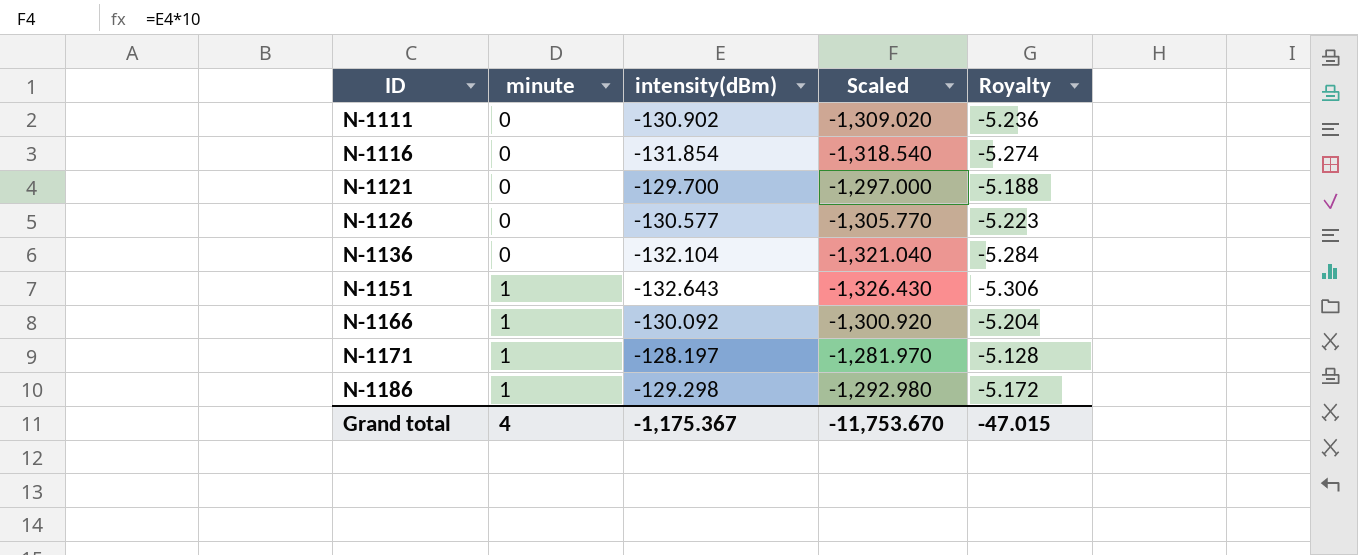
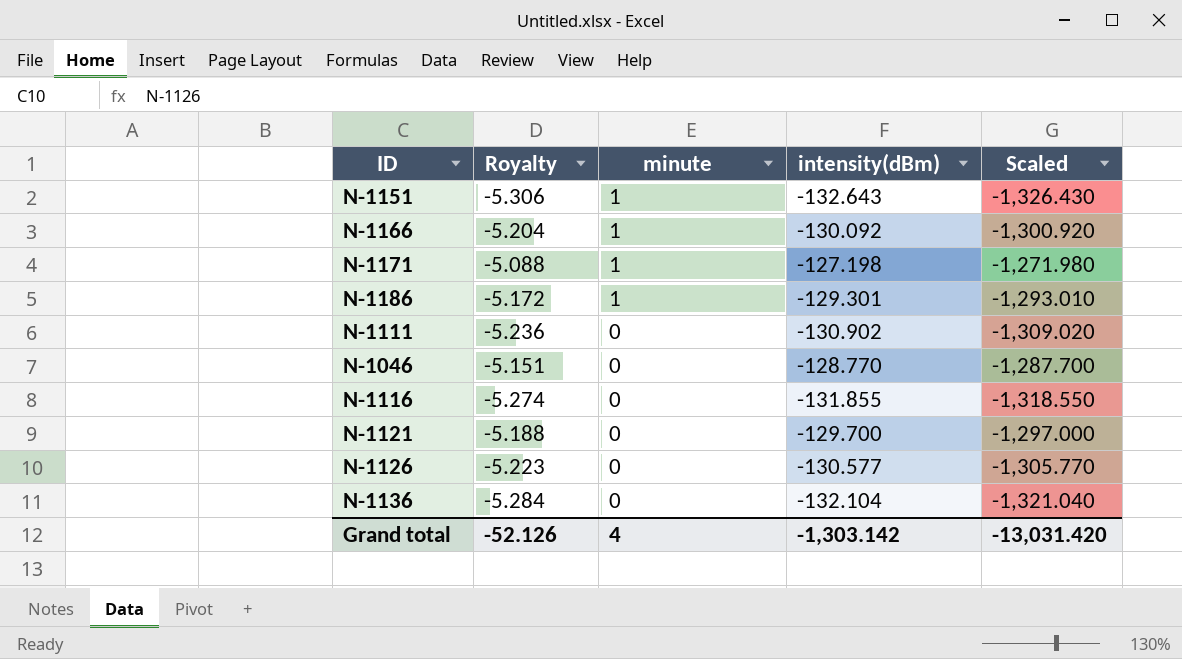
row order: ID ascending -> minute descending
column Royalty | position: 5 -> 2
N-1171 | Royalty: -5.128 -> -5.088
N-1171 | intensity(dBm): -128.197 -> -127.198
N-1171 | Scaled: -1,281.970 -> -1,271.980
N-1186 | intensity(dBm): -129.298 -> -129.301
N-1186 | Scaled: -1,292.980 -> -1,293.010
row N-1046: none -> -5.151 | 0 | -128.770 | -1,287.700
N-1116 | intensity(dBm): -131.854 -> -131.855
N-1116 | Scaled: -1,318.540 -> -1,318.550
Grand total | Royalty: -47.015 -> -52.126
Grand total | intensity(dBm): -1,175.367 -> -1,303.142
Grand total | Scaled: -11,753.670 -> -13,031.420

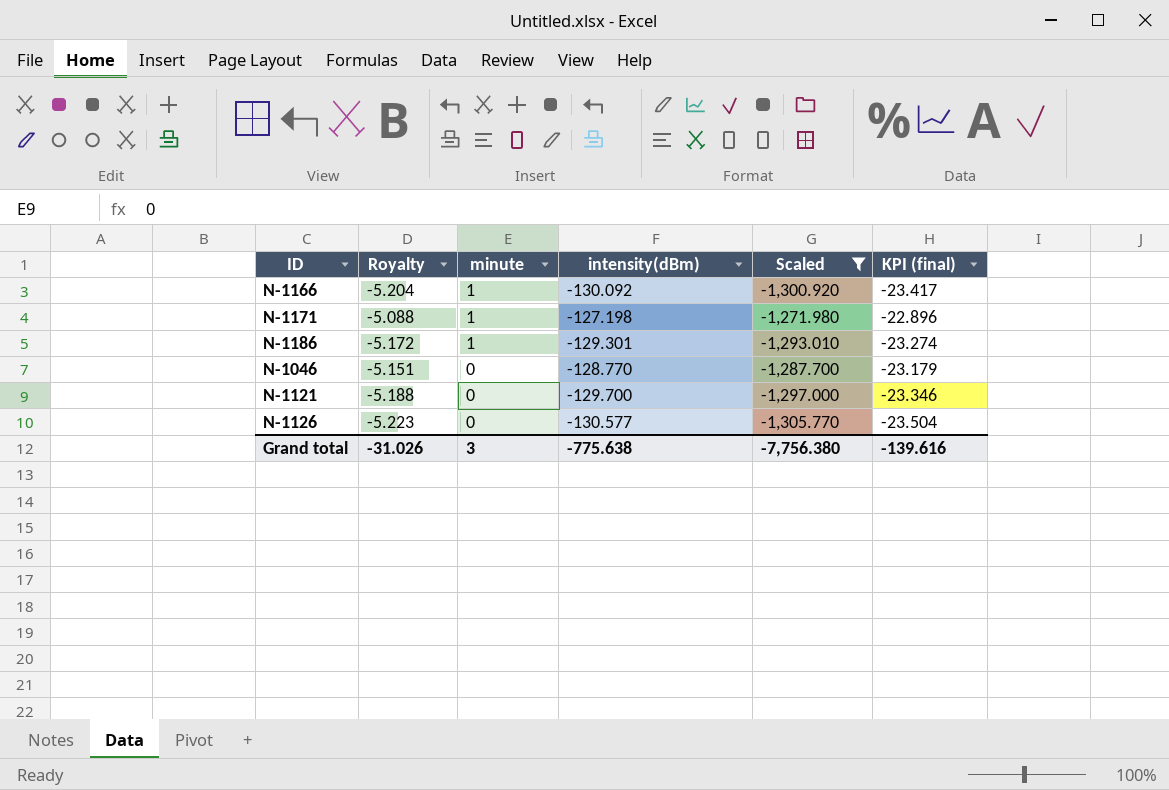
filter: none -> Scaled >= -1,305.770
column KPI (final) | formula: none -> [intensity(dBm)] * 0.18
Grand total | Royalty: -52.126 -> -31.026
Grand total | minute: 4 -> 3
Grand total | intensity(dBm): -1,303.142 -> -775.638
Grand total | Scaled: -13,031.420 -> -7,756.380

